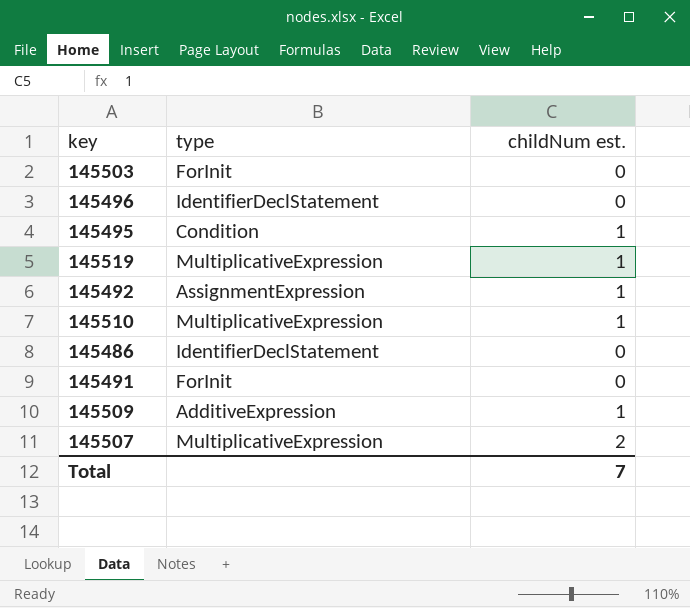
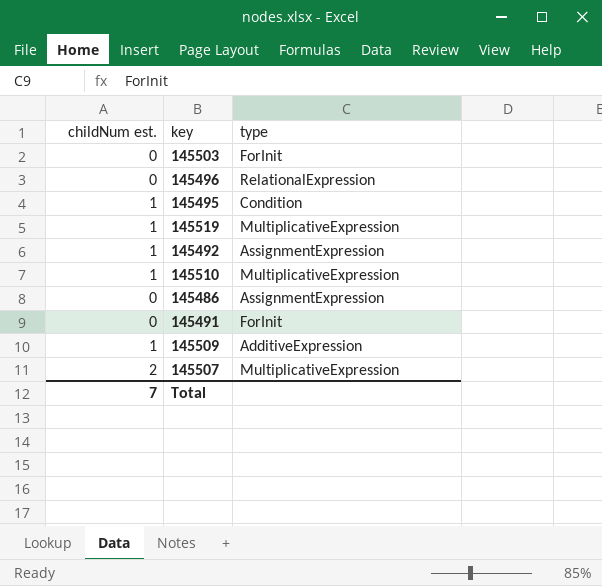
column childNum est. | position: 3 -> 1
145496 | type: IdentifierDeclStatement -> RelationalExpression
145486 | type: IdentifierDeclStatement -> AssignmentExpression

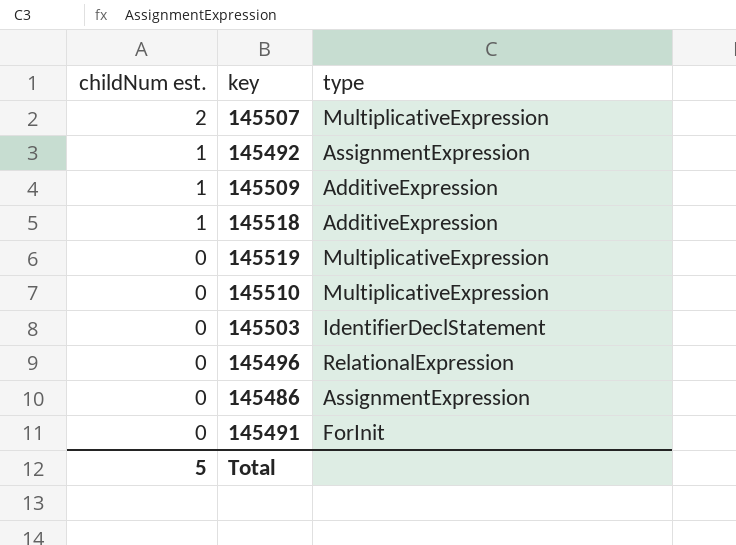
row order: none -> childNum est. descending
row 145495: 1 | Condition -> none
row 145518: none -> 1 | AdditiveExpression
145519 | childNum est.: 1 -> 0
145510 | childNum est.: 1 -> 0
145503 | type: ForInit -> IdentifierDeclStatement
Total | childNum est.: 7 -> 5

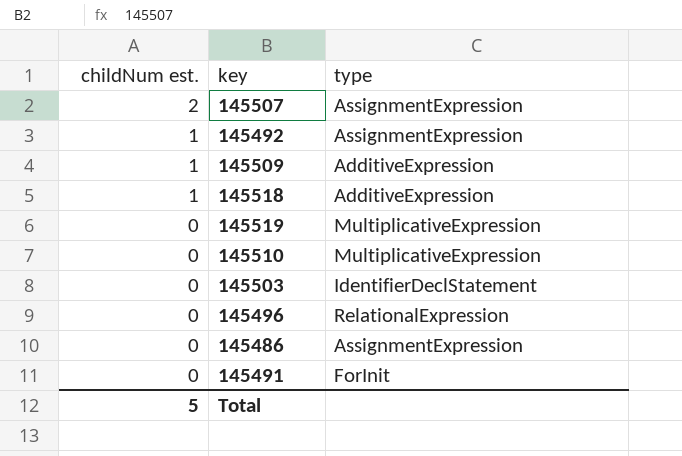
145507 | type: MultiplicativeExpression -> AssignmentExpression

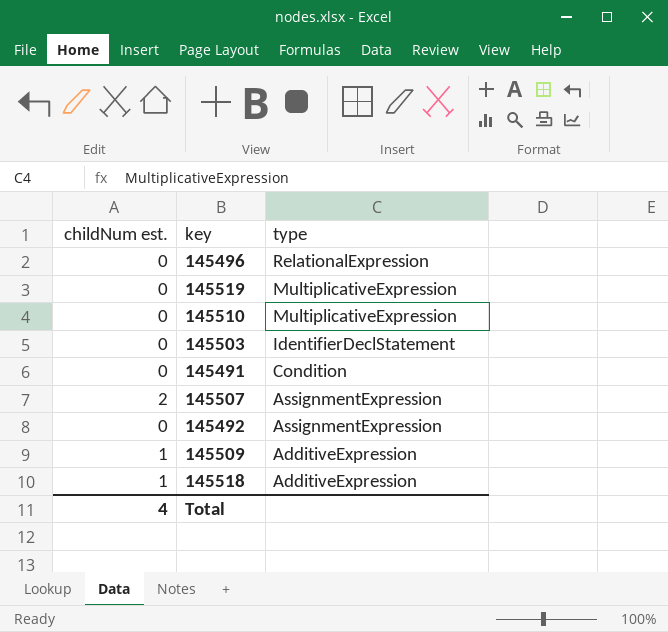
row order: childNum est. descending -> type descending
row 145486: 0 | AssignmentExpression -> none
145491 | type: ForInit -> Condition
145492 | childNum est.: 1 -> 0
Total | childNum est.: 5 -> 4

